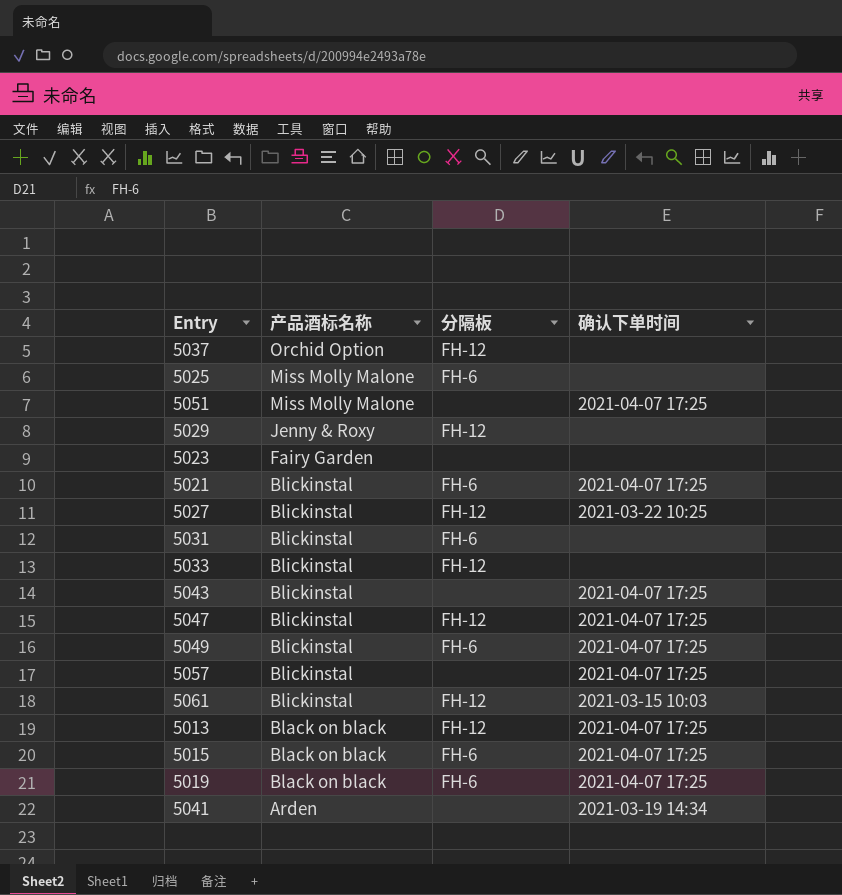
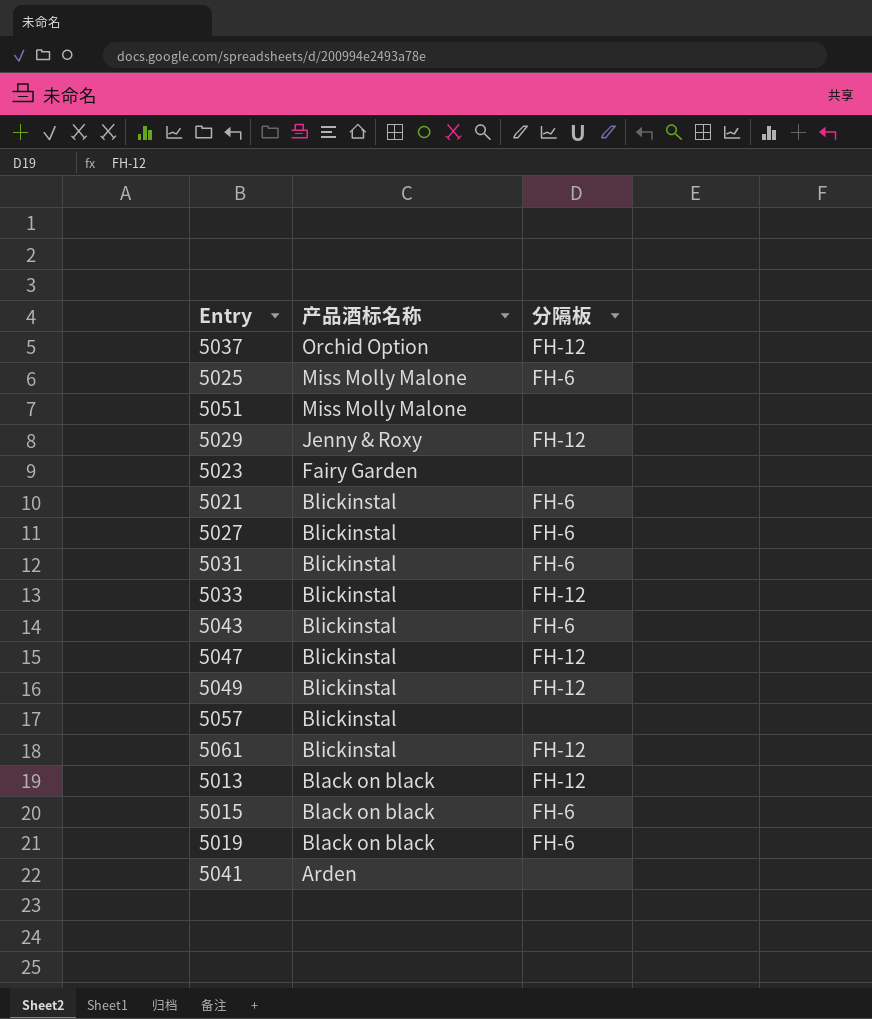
column 确认下单时间 | position: 4 -> none
5027 | 分隔板: FH-12 -> FH-6
5043 | 分隔板: none -> FH-6
5049 | 分隔板: FH-6 -> FH-12

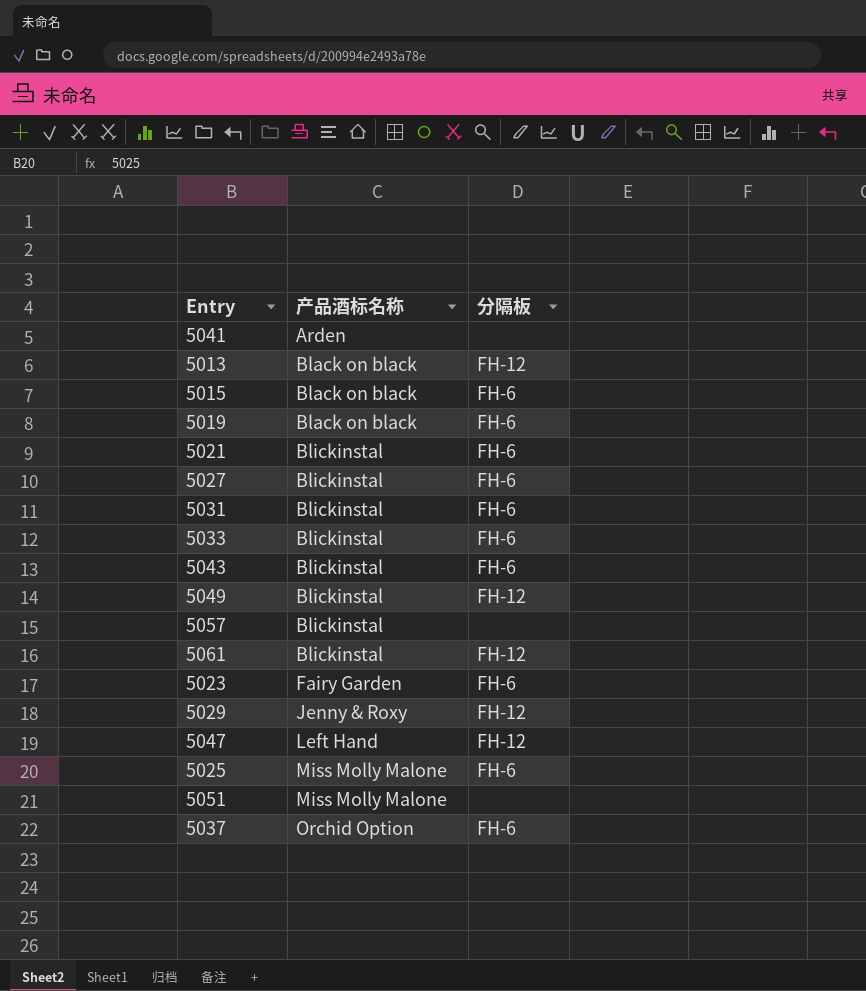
row order: 产品酒标名称 descending -> 产品酒标名称 ascending
5033 | 分隔板: FH-12 -> FH-6
5023 | 分隔板: none -> FH-6
5047 | 产品酒标名称: Blickinstal -> Left Hand
5037 | 分隔板: FH-12 -> FH-6

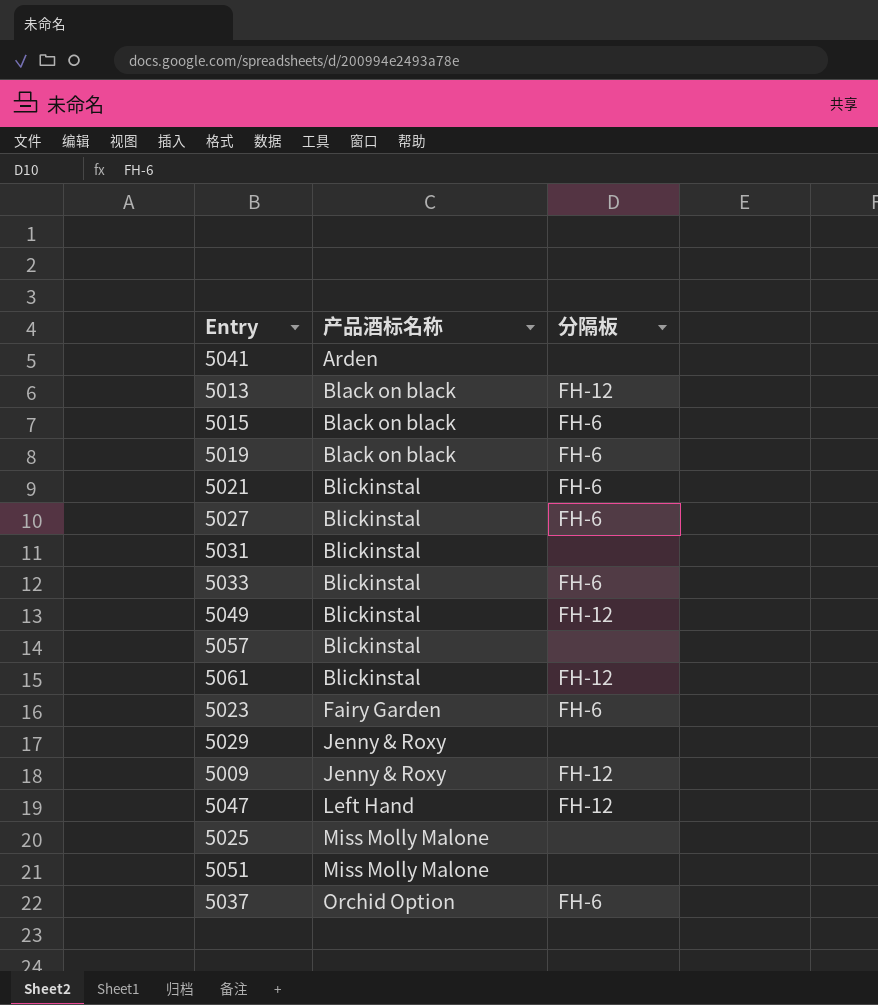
row 5043: Blickinstal | FH-6 -> none
5031 | 分隔板: FH-6 -> none
5029 | 分隔板: FH-12 -> none
row 5009: none -> Jenny & Roxy | FH-12
5025 | 分隔板: FH-6 -> none

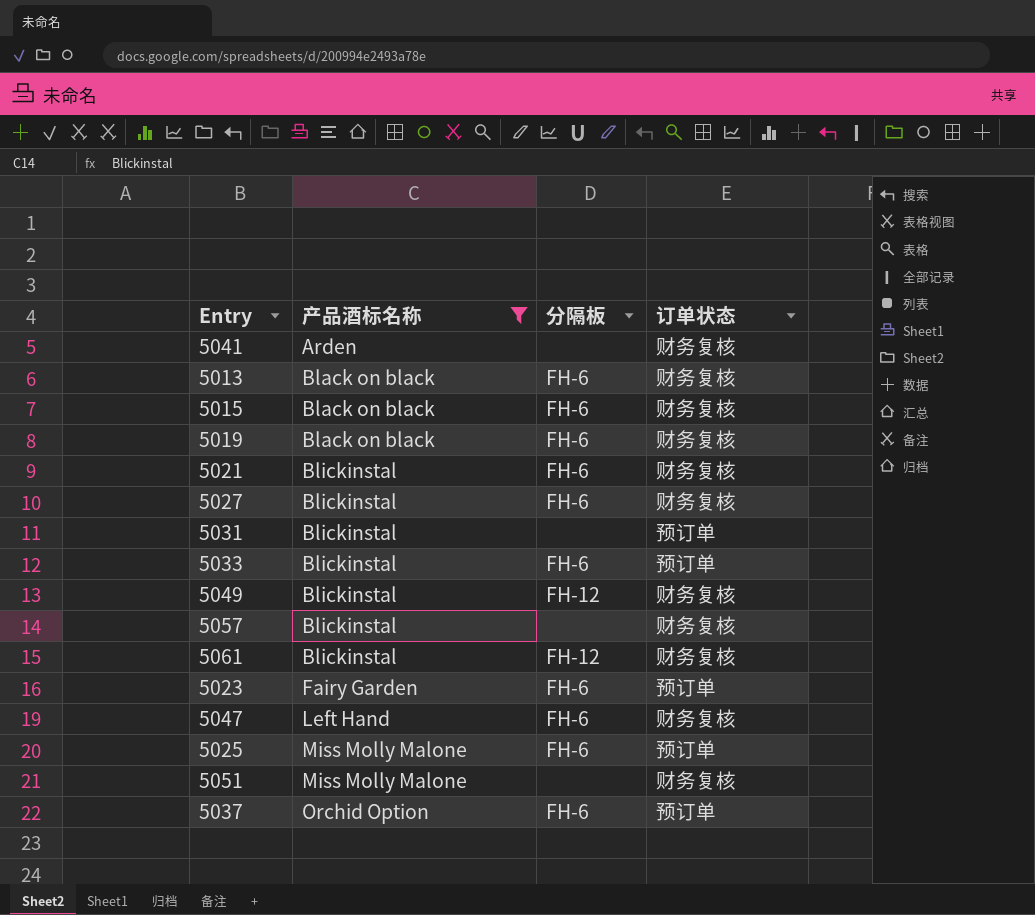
filter: none -> 产品酒标名称 != Jenny & Roxy
column 订单状态 | position: none -> 4
5013 | 分隔板: FH-12 -> FH-6
5047 | 分隔板: FH-12 -> FH-6
5025 | 分隔板: none -> FH-6

